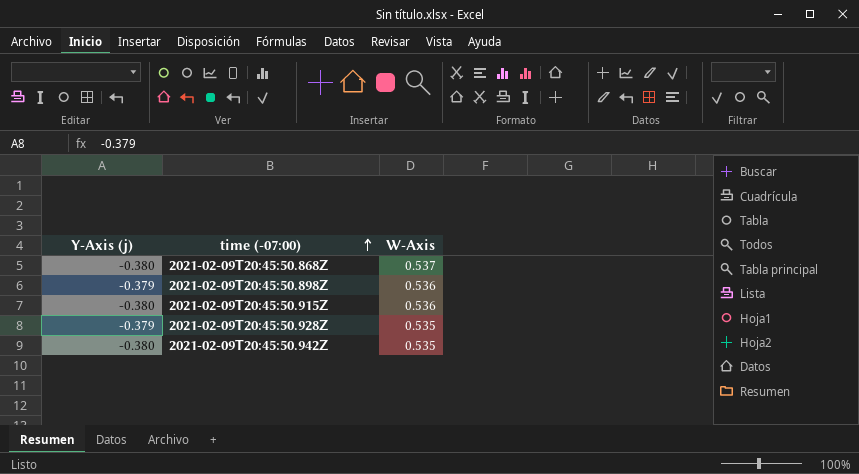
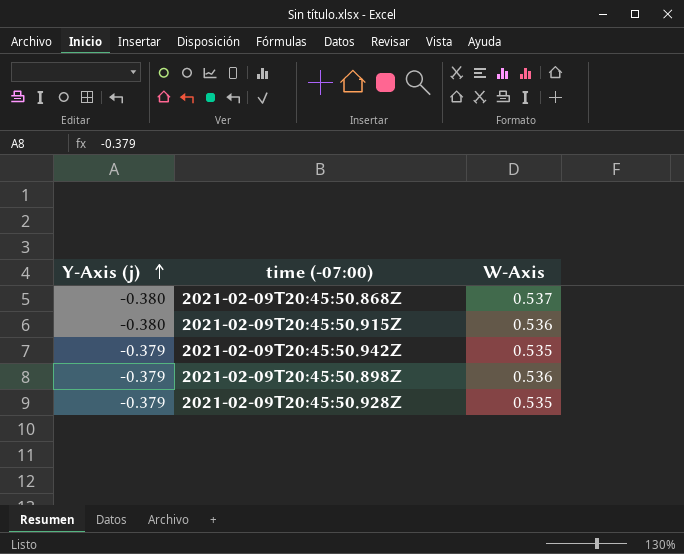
row order: time (-07:00) ascending -> Y-Axis (j) ascending
2021-02-09T20:45:50.942Z | Y-Axis (j): -0.380 -> -0.379

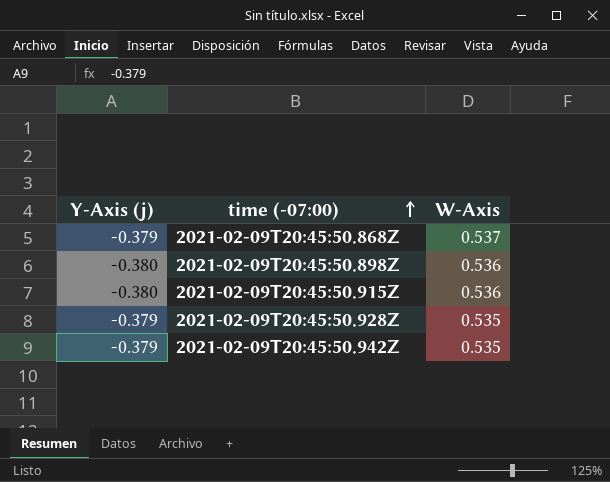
row order: Y-Axis (j) ascending -> time (-07:00) ascending
2021-02-09T20:45:50.868Z | Y-Axis (j): -0.380 -> -0.379
2021-02-09T20:45:50.898Z | Y-Axis (j): -0.379 -> -0.380

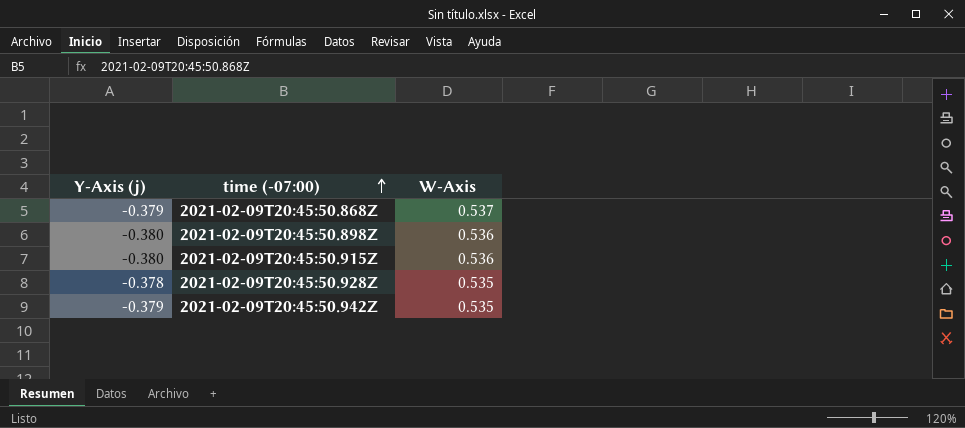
2021-02-09T20:45:50.928Z | Y-Axis (j): -0.379 -> -0.378

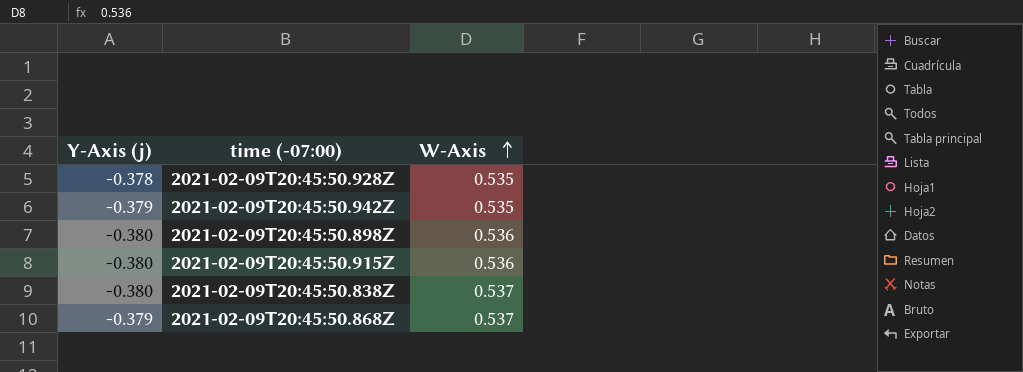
row order: time (-07:00) ascending -> W-Axis ascending
row 2021-02-09T20:45:50.838Z: none -> -0.380 | 0.537

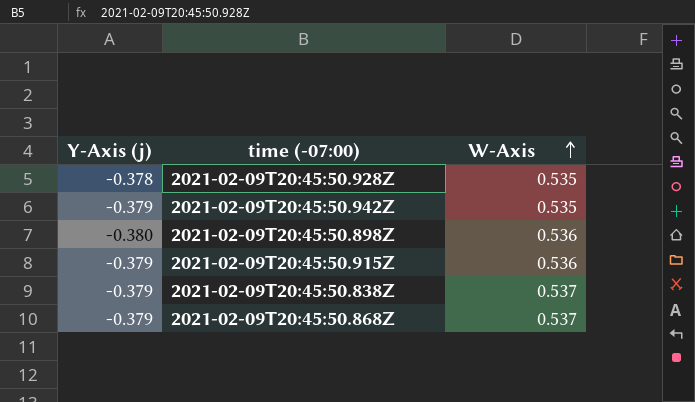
2021-02-09T20:45:50.915Z | Y-Axis (j): -0.380 -> -0.379
2021-02-09T20:45:50.838Z | Y-Axis (j): -0.380 -> -0.379

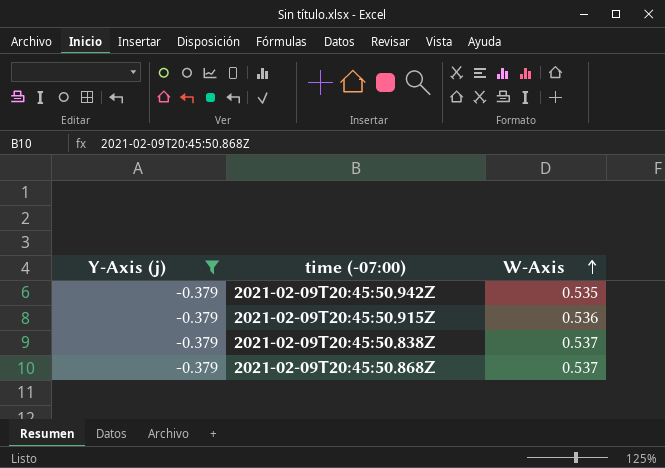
filter: none -> Y-Axis (j) = -0.379

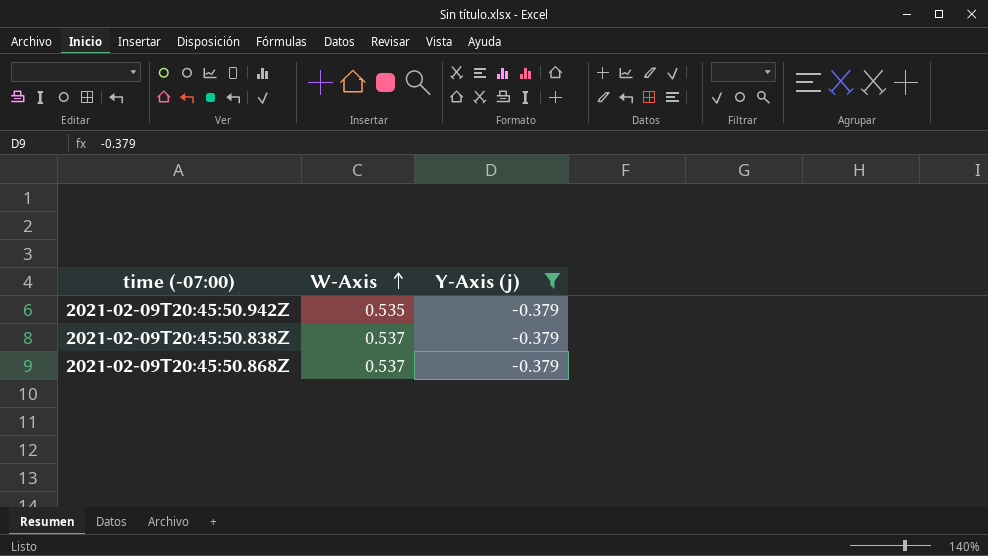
column Y-Axis (j) | position: 1 -> 3
row 2021-02-09T20:45:50.915Z: -0.379 | 0.536 -> none

